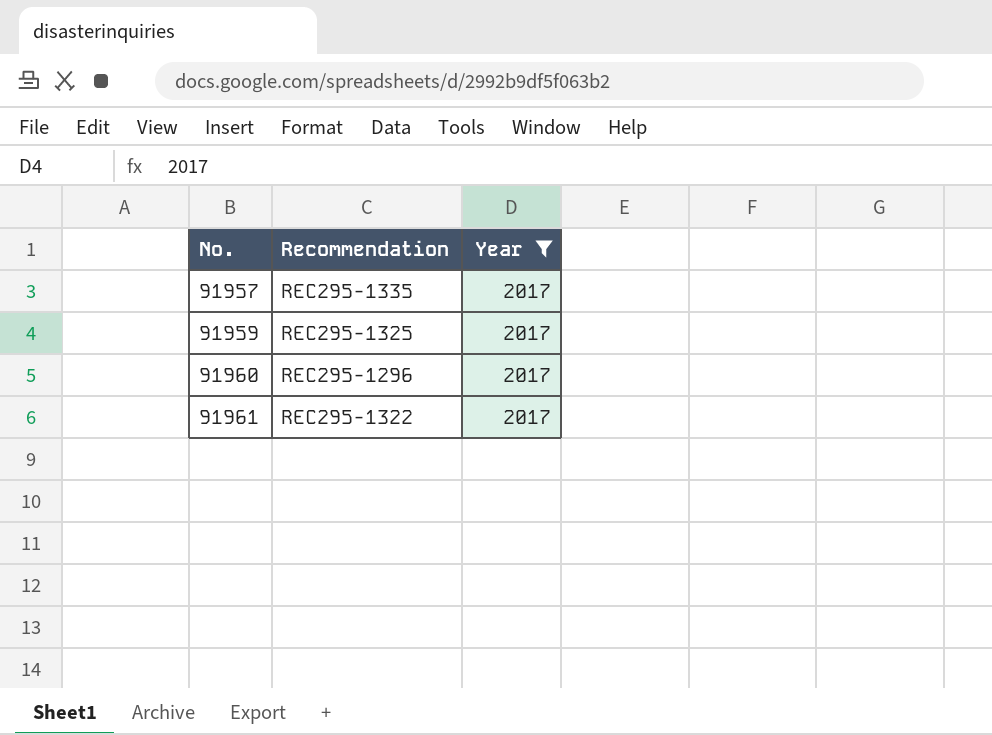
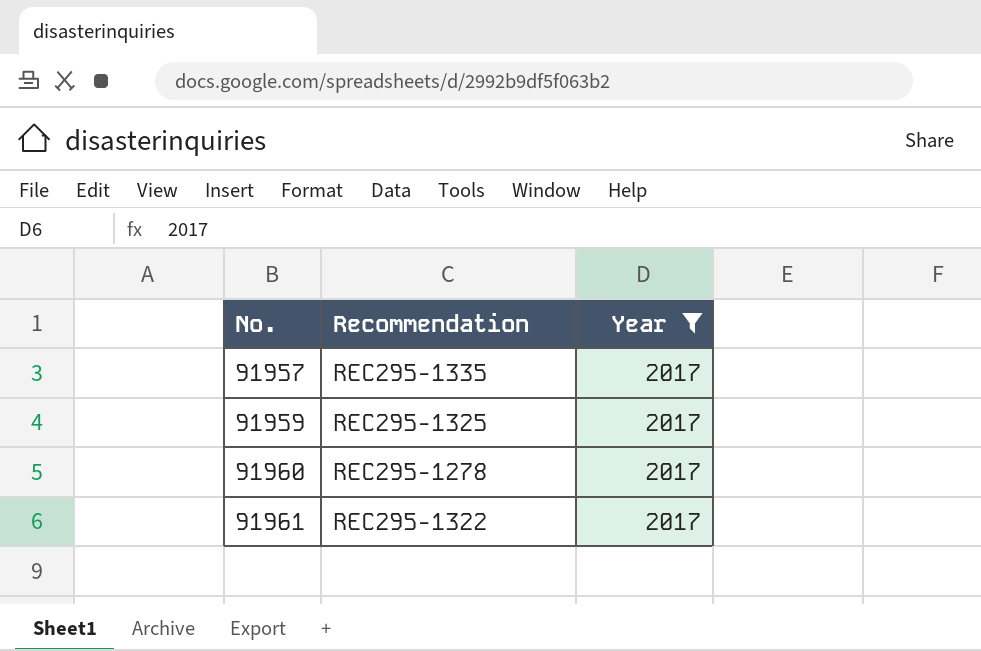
91960 | Recommendation: REC295-1296 -> REC295-1278

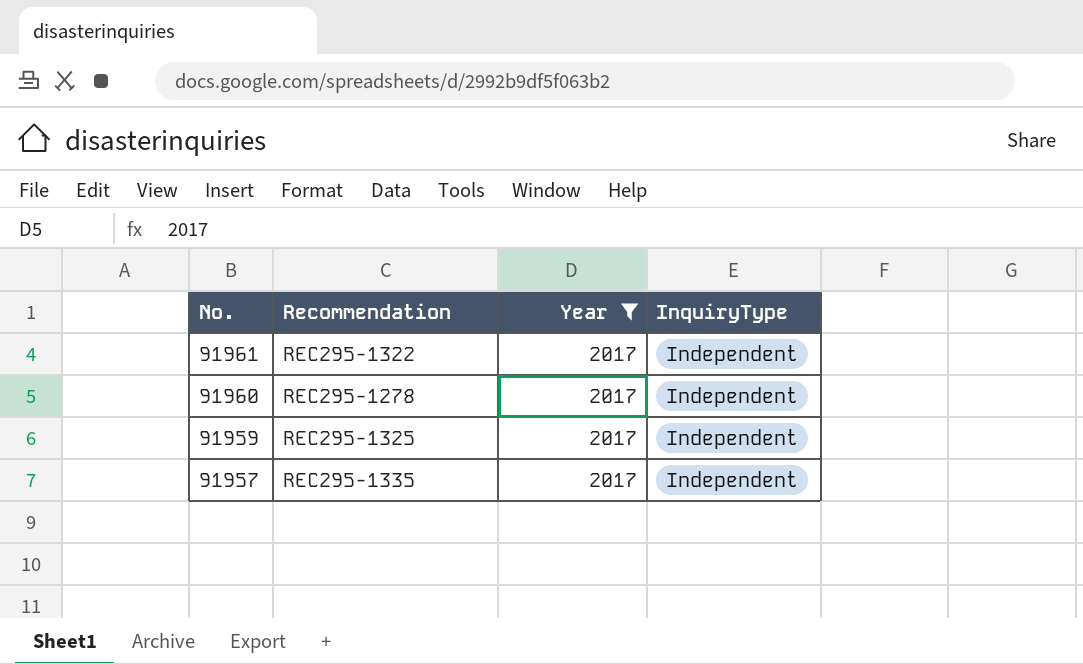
row order: No. ascending -> No. descending
column InquiryType | position: none -> 4

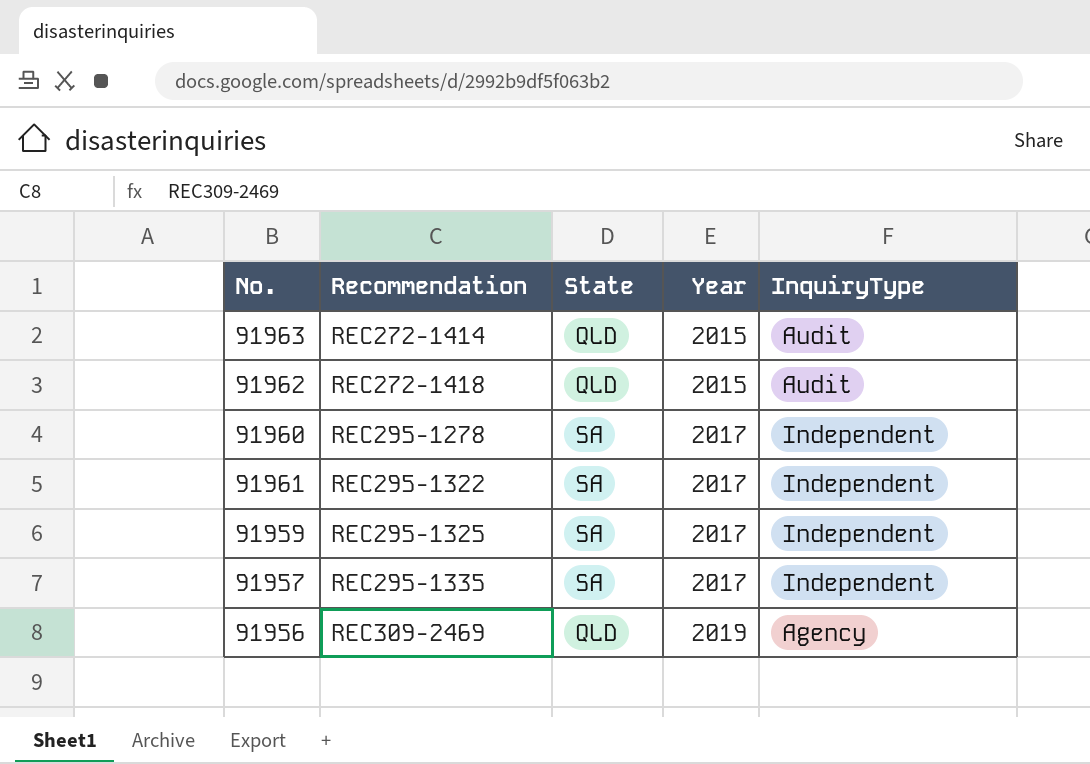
filter: Year = 2017 -> none
row order: No. descending -> Recommendation ascending
column State | position: none -> 3

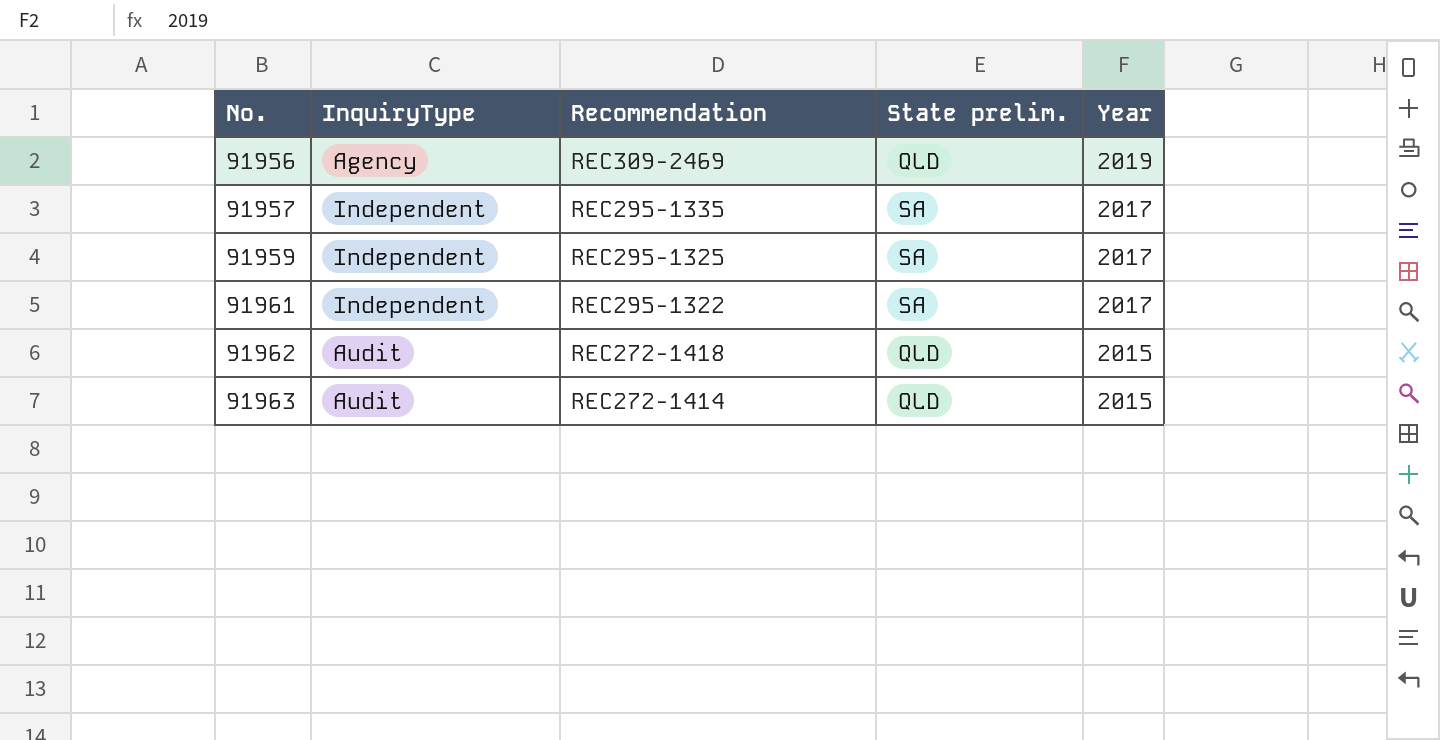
row order: Recommendation ascending -> No. ascending
column InquiryType | position: 5 -> 2
column name: State -> State prelim.
row 91960: REC295-1278 | SA | 2017 | Independent -> none

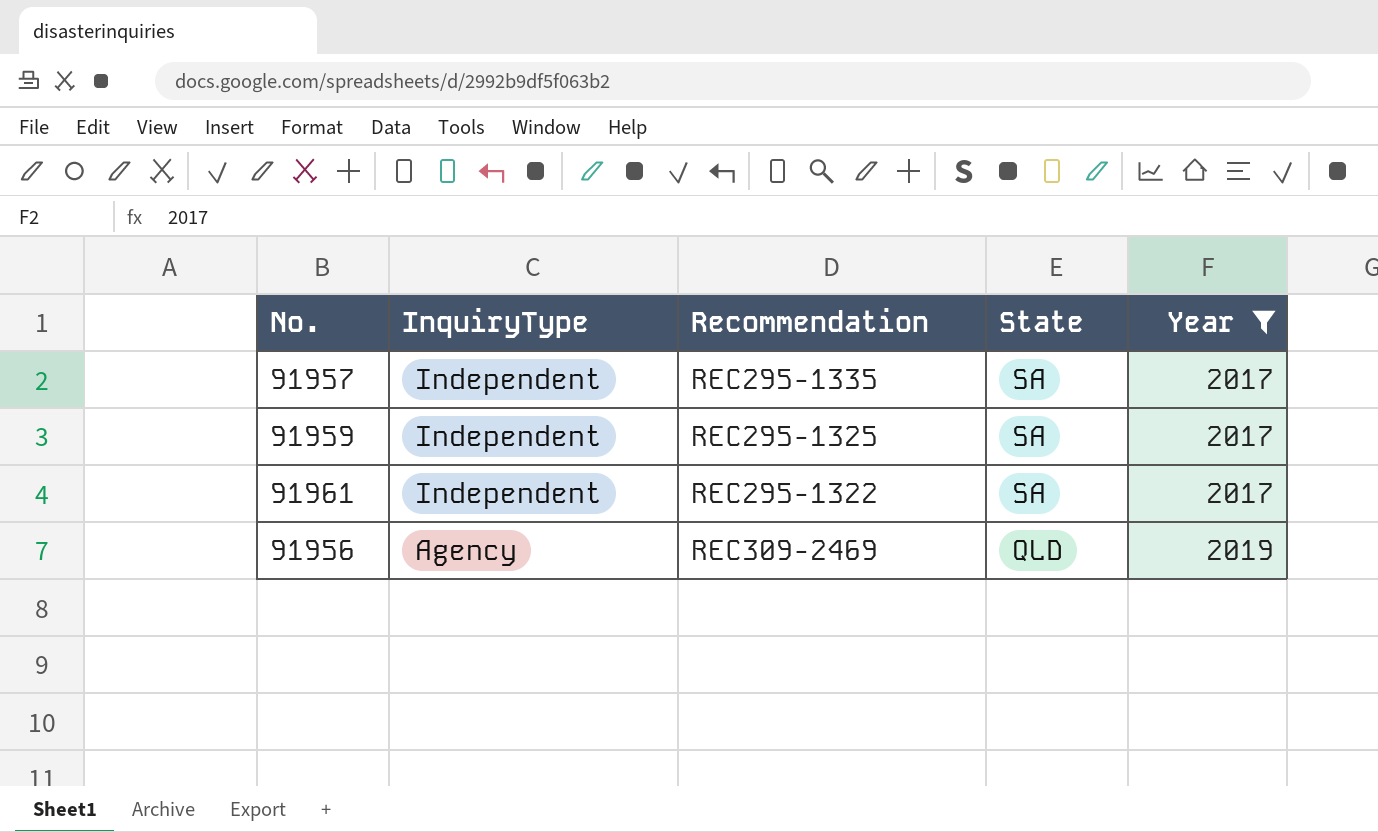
filter: none -> Year != 2015
row order: No. ascending -> InquiryType descending
column name: State prelim. -> State

